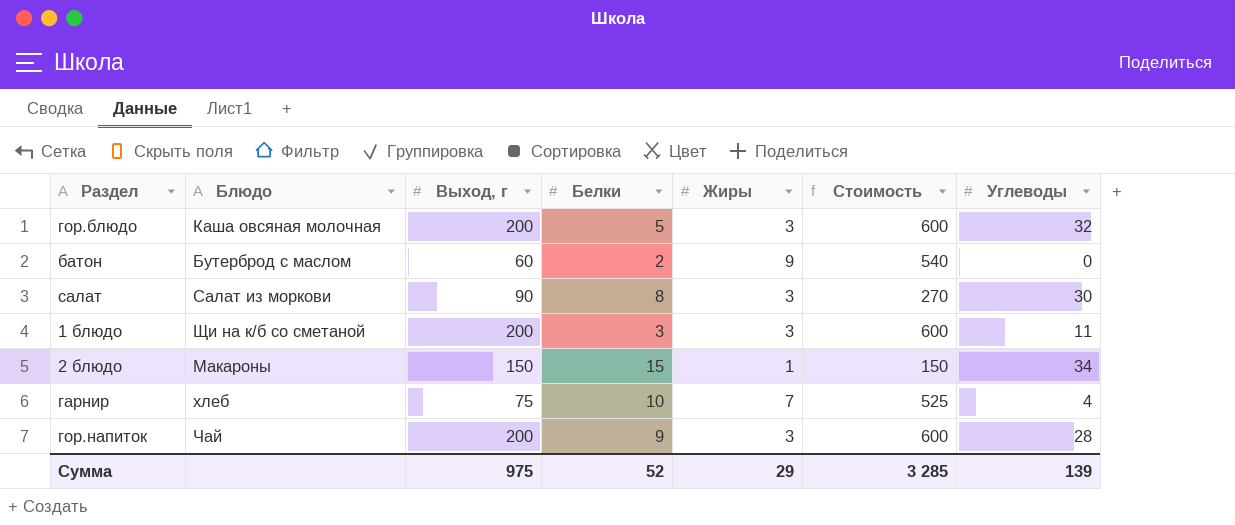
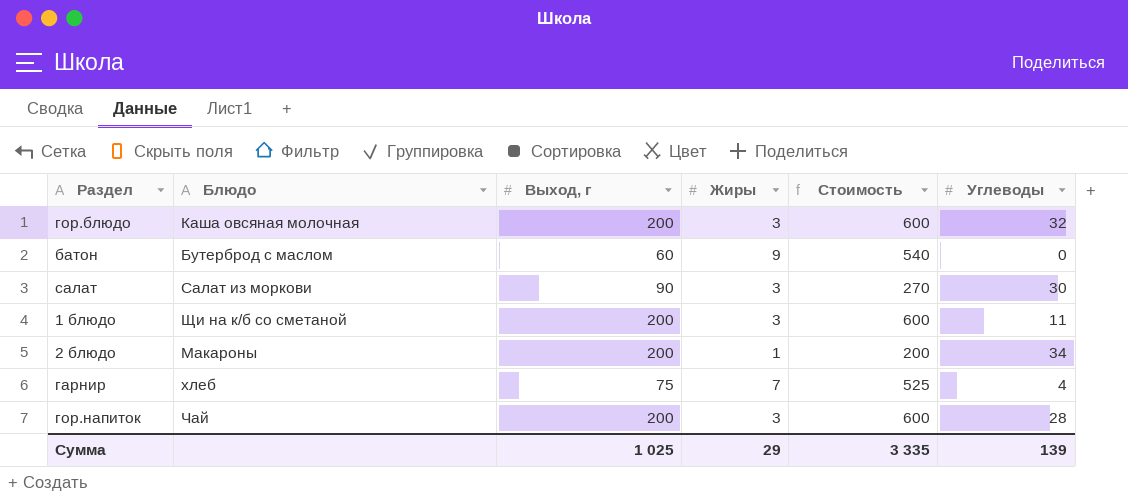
column Белки | position: 4 -> none
2 блюдо | Выход, г: 150 -> 200
2 блюдо | Стоимость: 150 -> 200
Сумма | Выход, г: 975 -> 1 025
Сумма | Стоимость: 3 285 -> 3 335

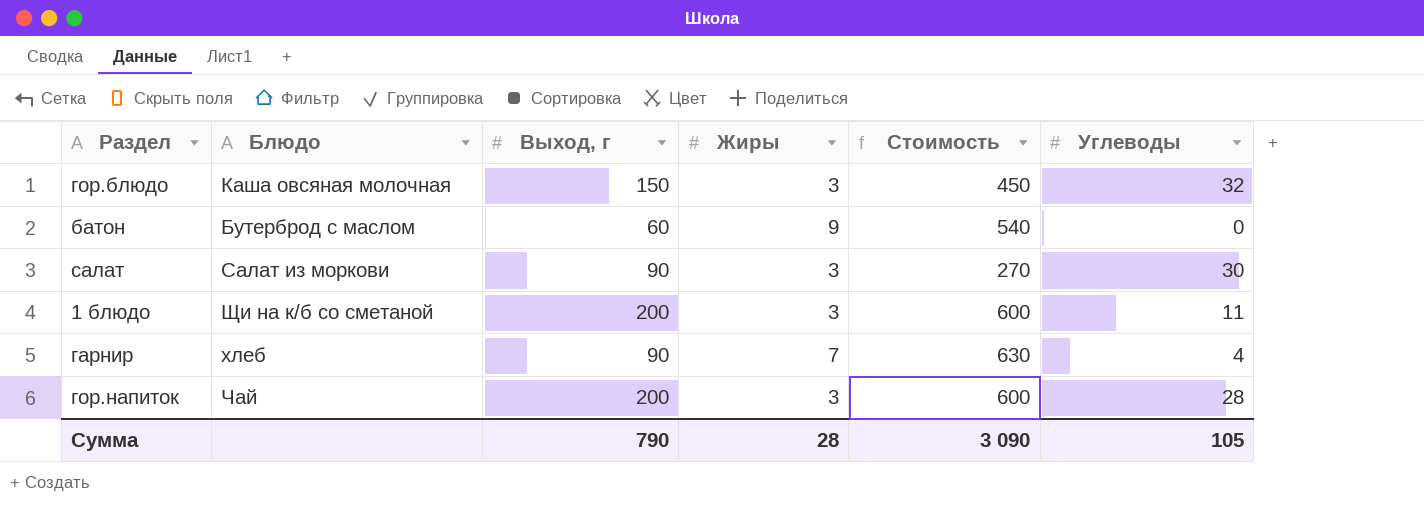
row 2 блюдо: Макароны | 200 | 1 | 200 | 34 -> none
гор.блюдо | Выход, г: 200 -> 150
гор.блюдо | Стоимость: 600 -> 450
гарнир | Выход, г: 75 -> 90
гарнир | Стоимость: 525 -> 630
Сумма | Выход, г: 1 025 -> 790
Сумма | Жиры: 29 -> 28
Сумма | Стоимость: 3 335 -> 3 090
Сумма | Углеводы: 139 -> 105

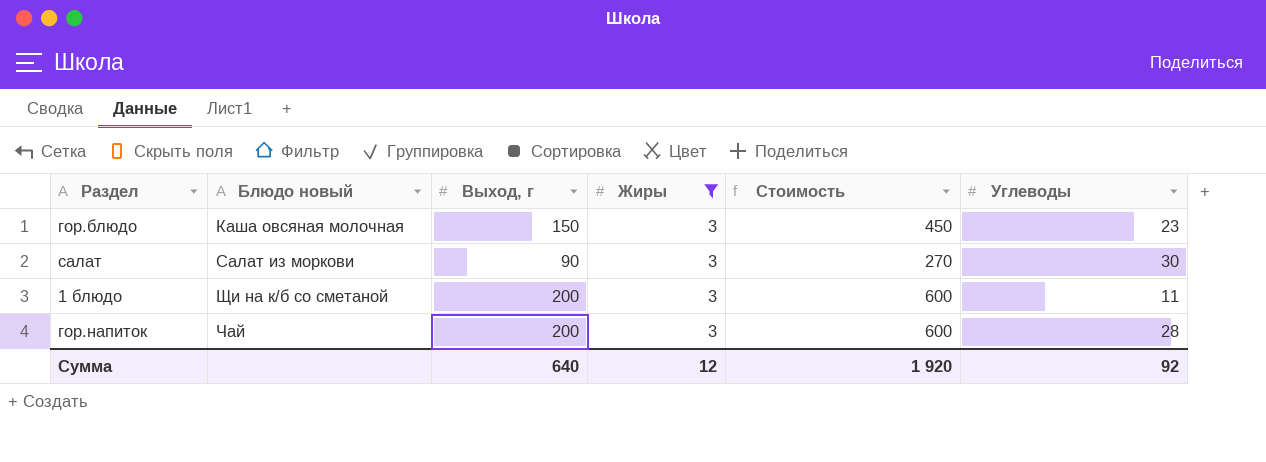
filter: none -> Жиры = 3
column name: Блюдо -> Блюдо новый
гор.блюдо | Углеводы: 32 -> 23
Сумма | Выход, г: 790 -> 640
Сумма | Жиры: 28 -> 12
Сумма | Стоимость: 3 090 -> 1 920
Сумма | Углеводы: 105 -> 92

